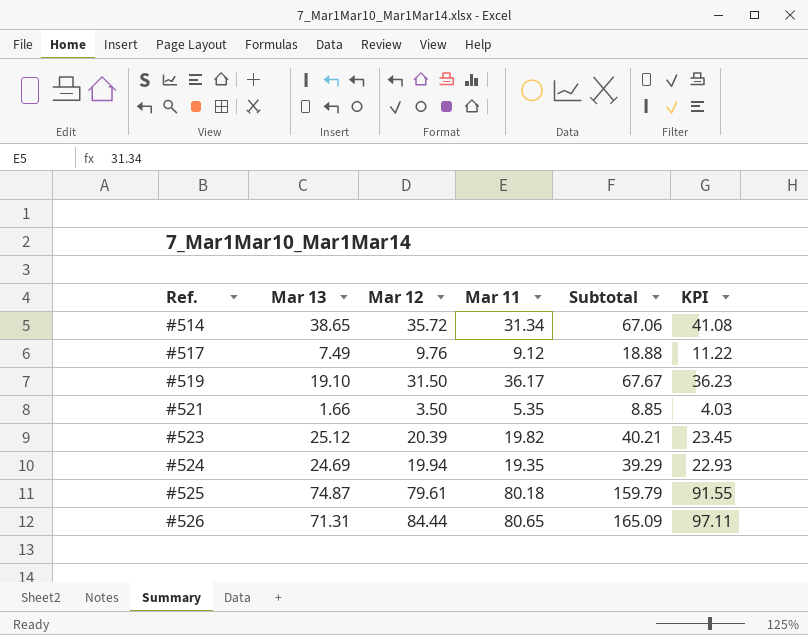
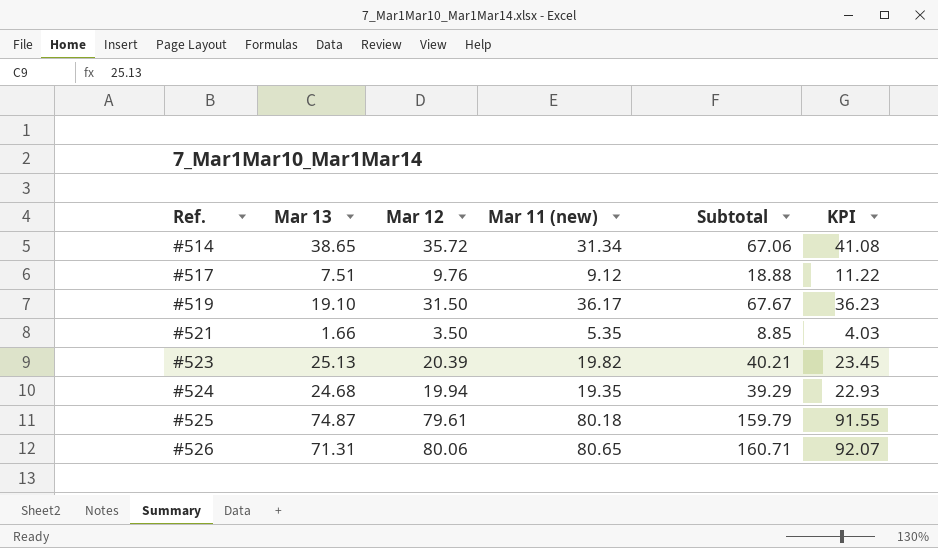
column name: Mar 11 -> Mar 11 (new)
#517 | Mar 13: 7.49 -> 7.51
#523 | Mar 13: 25.12 -> 25.13
#524 | Mar 13: 24.69 -> 24.68
#526 | Mar 12: 84.44 -> 80.06
#526 | Subtotal: 165.09 -> 160.71
#526 | KPI: 97.11 -> 92.07

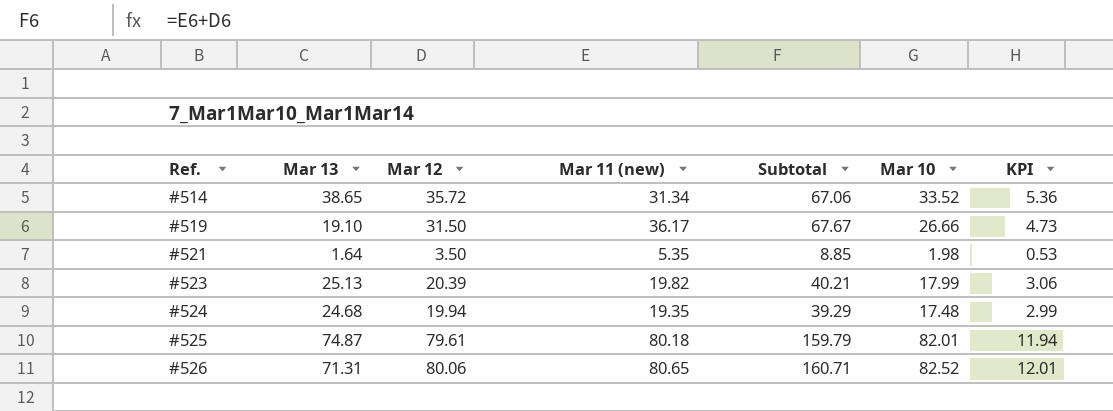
column Mar 10 | position: none -> 6
column KPI | formula: [Mar 12] * 1.15 -> [Mar 12] * 0.15
row #517: 7.51 | 9.76 | 9.12 | 18.88 | 11.22 -> none
#521 | Mar 13: 1.66 -> 1.64

